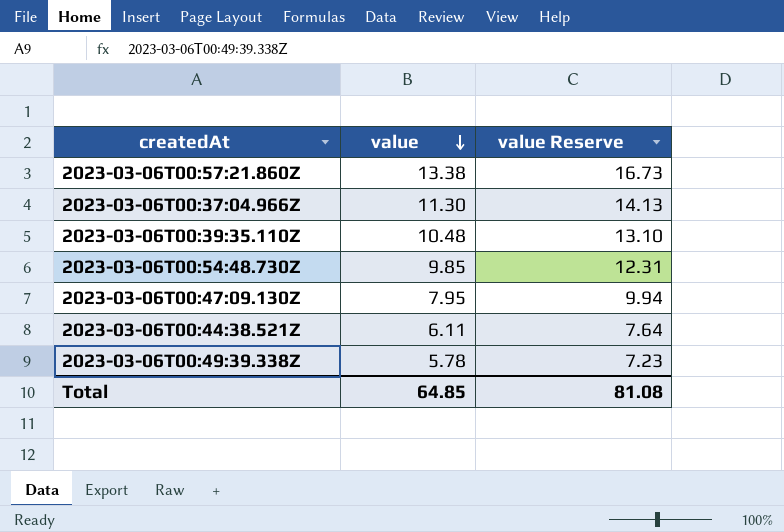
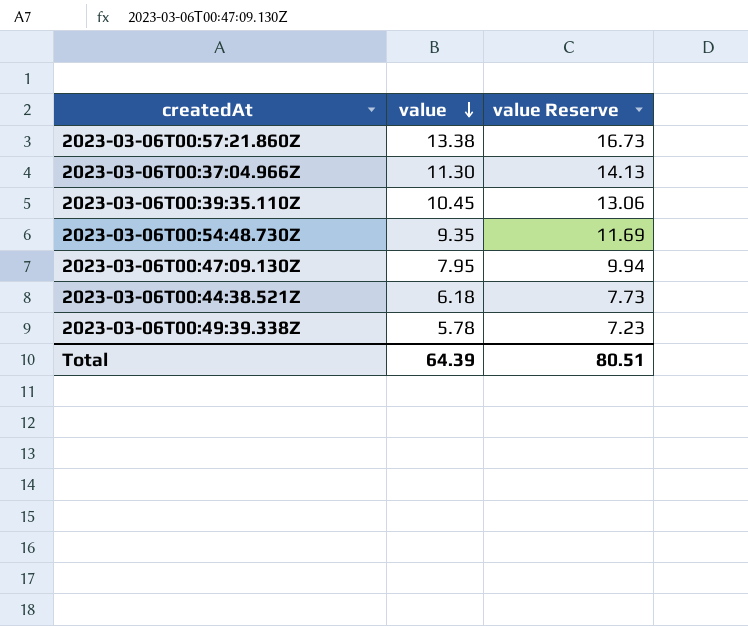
2023-03-06T00:39:35.110Z | value: 10.48 -> 10.45
2023-03-06T00:39:35.110Z | value Reserve: 13.10 -> 13.06
2023-03-06T00:54:48.730Z | value: 9.85 -> 9.35
2023-03-06T00:54:48.730Z | value Reserve: 12.31 -> 11.69
2023-03-06T00:44:38.521Z | value: 6.11 -> 6.18
2023-03-06T00:44:38.521Z | value Reserve: 7.64 -> 7.73
Total | value: 64.85 -> 64.39
Total | value Reserve: 81.08 -> 80.51

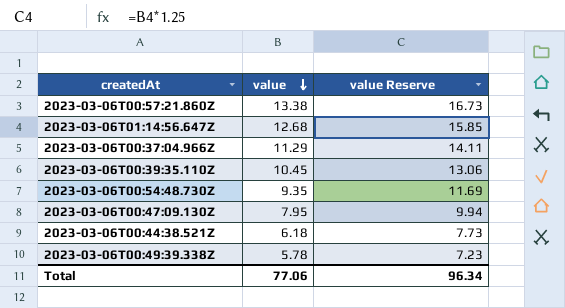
row 2023-03-06T01:14:56.647Z: none -> 12.68 | 15.85
2023-03-06T00:37:04.966Z | value: 11.30 -> 11.29
2023-03-06T00:37:04.966Z | value Reserve: 14.13 -> 14.11
Total | value: 64.39 -> 77.06
Total | value Reserve: 80.51 -> 96.34

